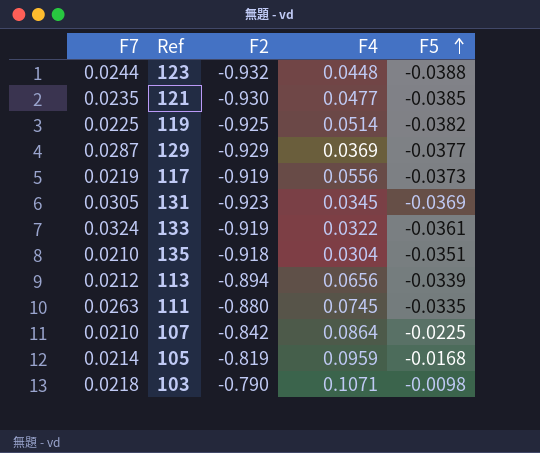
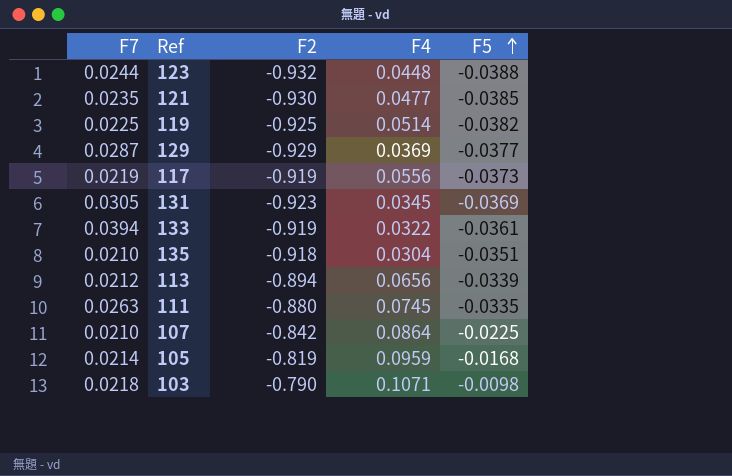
133 | F7: 0.0324 -> 0.0394

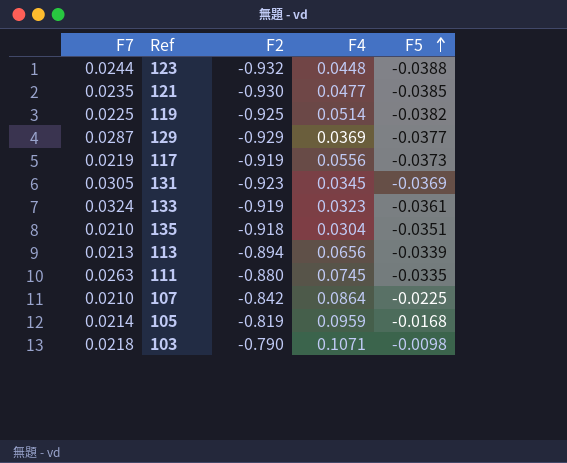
133 | F7: 0.0394 -> 0.0324
133 | F4: 0.0322 -> 0.0323
113 | F7: 0.0212 -> 0.0213

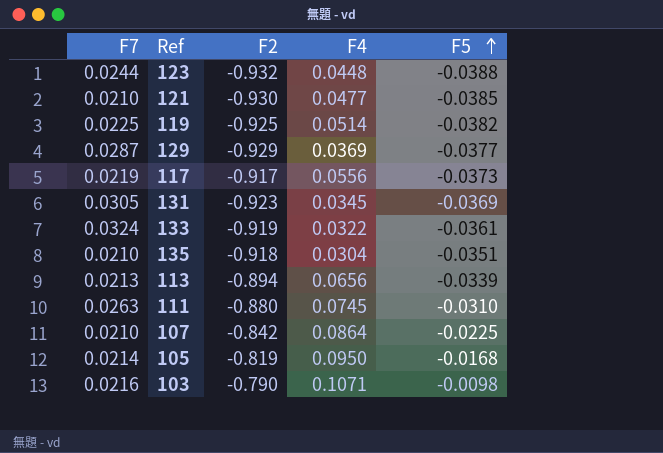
121 | F7: 0.0235 -> 0.0210
117 | F2: -0.919 -> -0.917
133 | F4: 0.0323 -> 0.0322
111 | F5: -0.0335 -> -0.0310
105 | F4: 0.0959 -> 0.0950
103 | F7: 0.0218 -> 0.0216

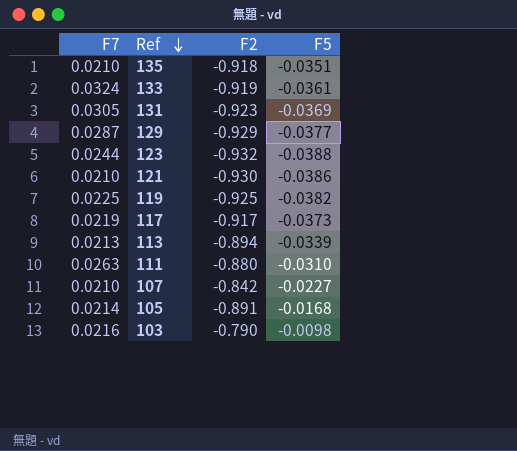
row order: F5 ascending -> Ref descending
column F4 | position: 4 -> none
121 | F5: -0.0385 -> -0.0386
107 | F5: -0.0225 -> -0.0227
105 | F2: -0.819 -> -0.891

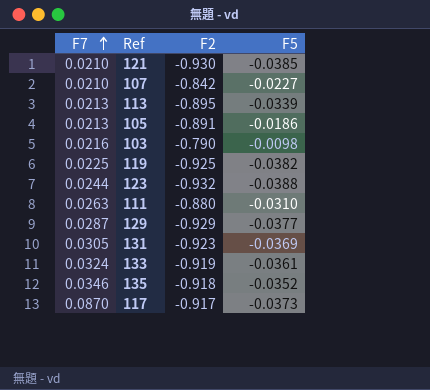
row order: Ref descending -> F7 ascending
121 | F5: -0.0386 -> -0.0385
113 | F2: -0.894 -> -0.895
105 | F7: 0.0214 -> 0.0213
105 | F5: -0.0168 -> -0.0186
135 | F7: 0.0210 -> 0.0346
135 | F5: -0.0351 -> -0.0352
117 | F7: 0.0219 -> 0.0870

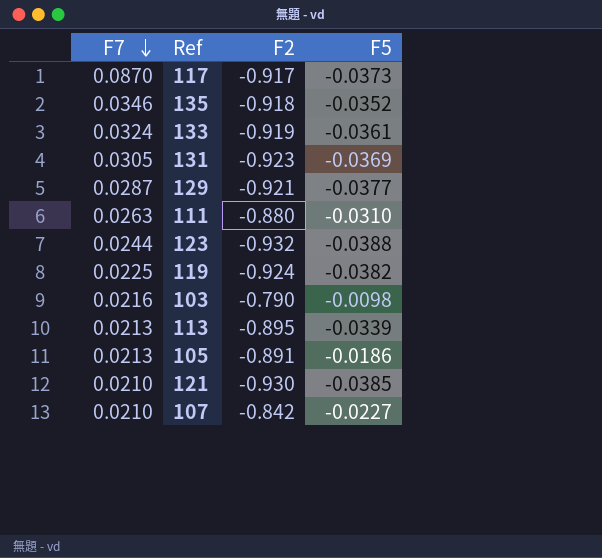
row order: F7 ascending -> F7 descending
129 | F2: -0.929 -> -0.921
119 | F2: -0.925 -> -0.924

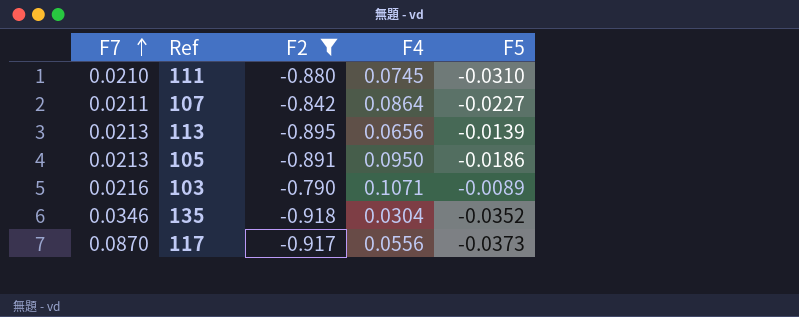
filter: none -> F2 >= -0.918
row order: F7 descending -> F7 ascending
column F4 | position: none -> 4
111 | F7: 0.0263 -> 0.0210
107 | F7: 0.0210 -> 0.0211
113 | F5: -0.0339 -> -0.0139
103 | F5: -0.0098 -> -0.0089

